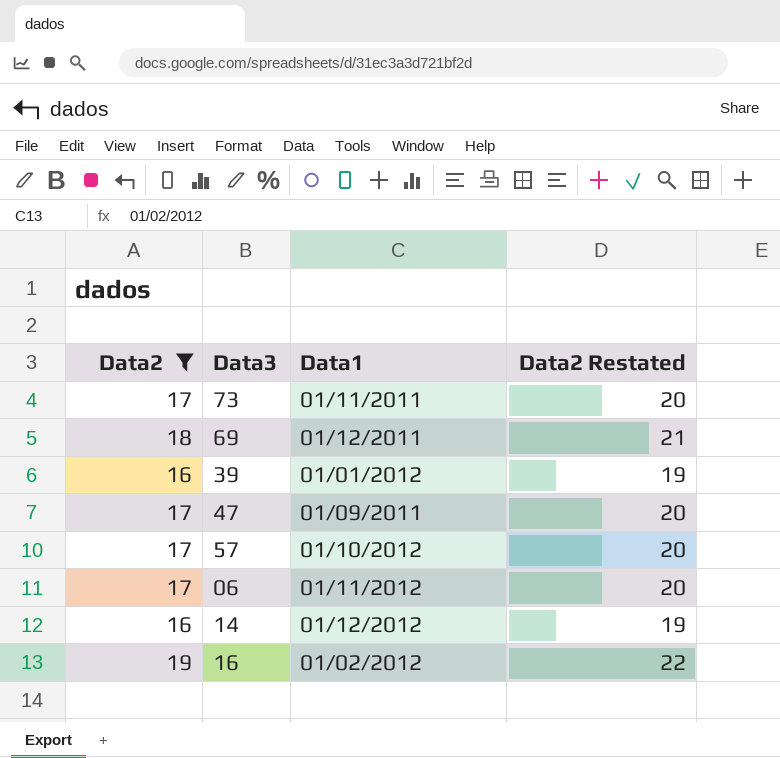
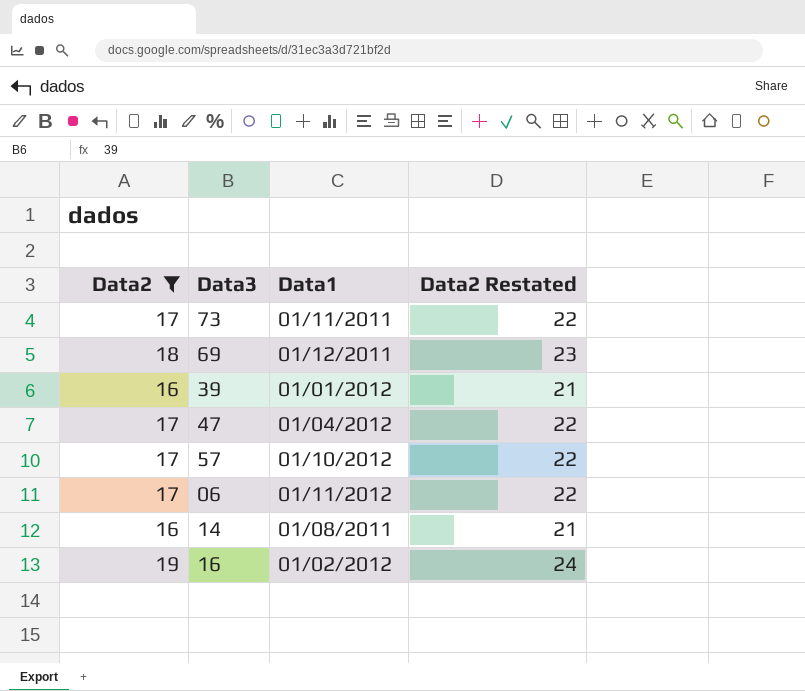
column Data2 Restated | formula: [Data2] + 3 -> [Data2] + 5
47 | Data1: 01/09/2011 -> 01/04/2012
14 | Data1: 01/12/2012 -> 01/08/2011

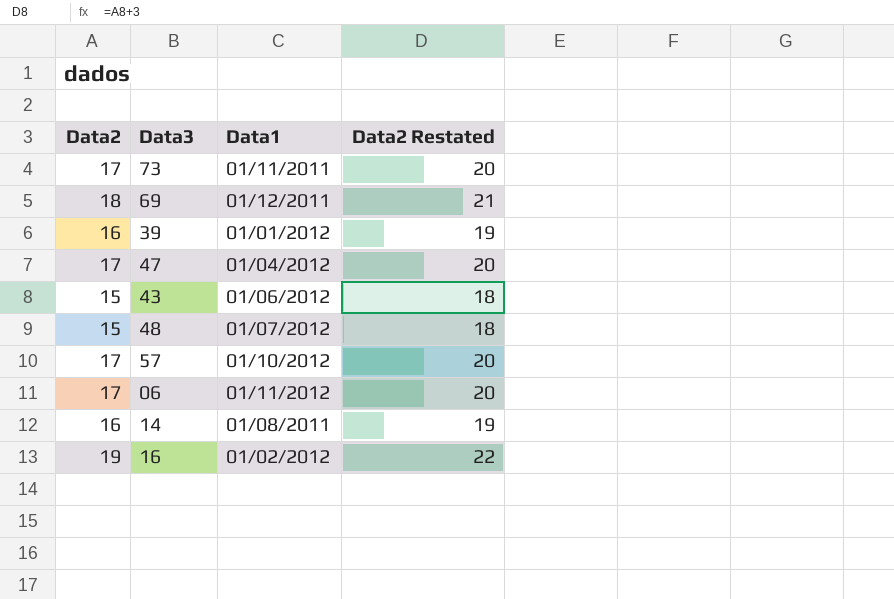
filter: Data2 != 15 -> none
column Data2 Restated | formula: [Data2] + 5 -> [Data2] + 3

